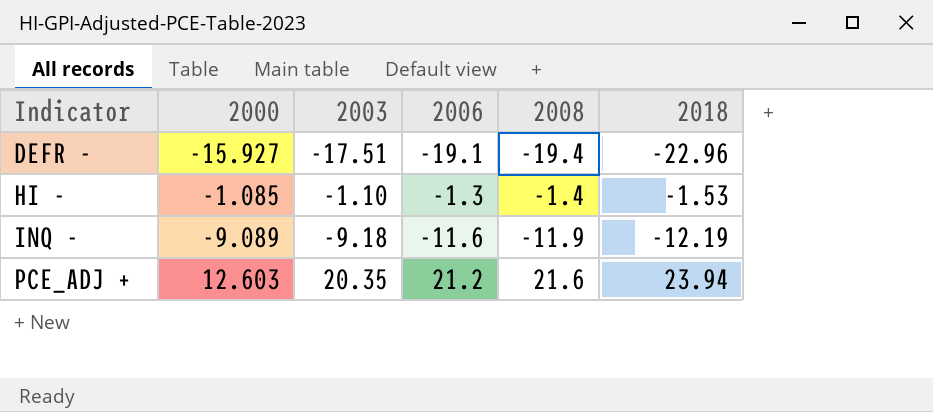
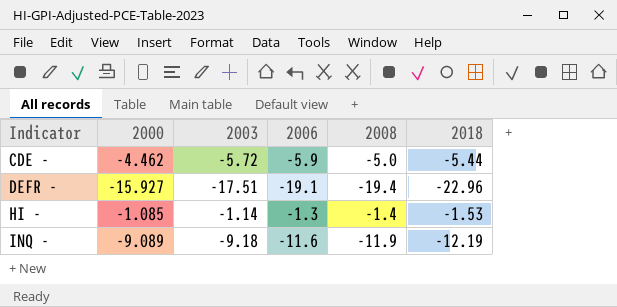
row PCE_ADJ +: 12.603 | 20.35 | 21.2 | 21.6 | 23.94 -> none
row CDE -: none -> -4.462 | -5.72 | -5.9 | -5.0 | -5.44
HI - | 2003: -1.10 -> -1.14

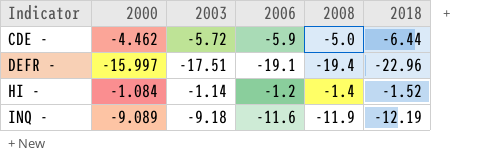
CDE - | 2018: -5.44 -> -6.44
DEFR - | 2000: -15.927 -> -15.997
HI - | 2000: -1.085 -> -1.084
HI - | 2006: -1.3 -> -1.2
HI - | 2018: -1.53 -> -1.52

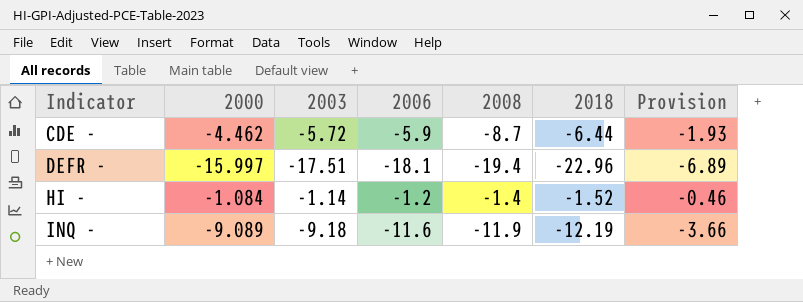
column Provision | formula: none -> [2018] * 0.3
CDE - | 2008: -5.0 -> -8.7
DEFR - | 2006: -19.1 -> -18.1

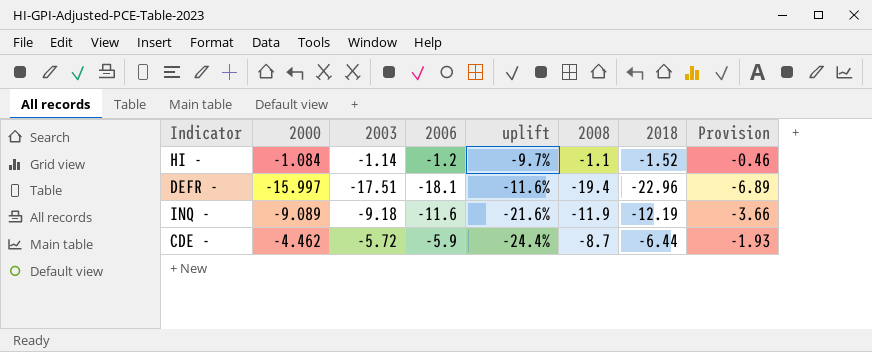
row order: Indicator ascending -> uplift descending
column uplift | formula: none -> ([2000] - [2006]) / [2006]
HI - | 2008: -1.4 -> -1.1

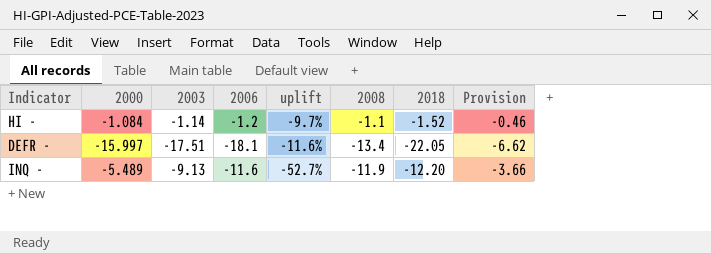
row CDE -: -4.462 | -5.72 | -5.9 | -24.4% | -8.7 | -6.44 | -1.93 -> none
DEFR - | 2008: -19.4 -> -13.4
DEFR - | 2018: -22.96 -> -22.05
DEFR - | Provision: -6.89 -> -6.62
INQ - | 2000: -9.089 -> -5.489
INQ - | 2003: -9.18 -> -9.13
INQ - | uplift: -21.6% -> -52.7%
INQ - | 2018: -12.19 -> -12.20

